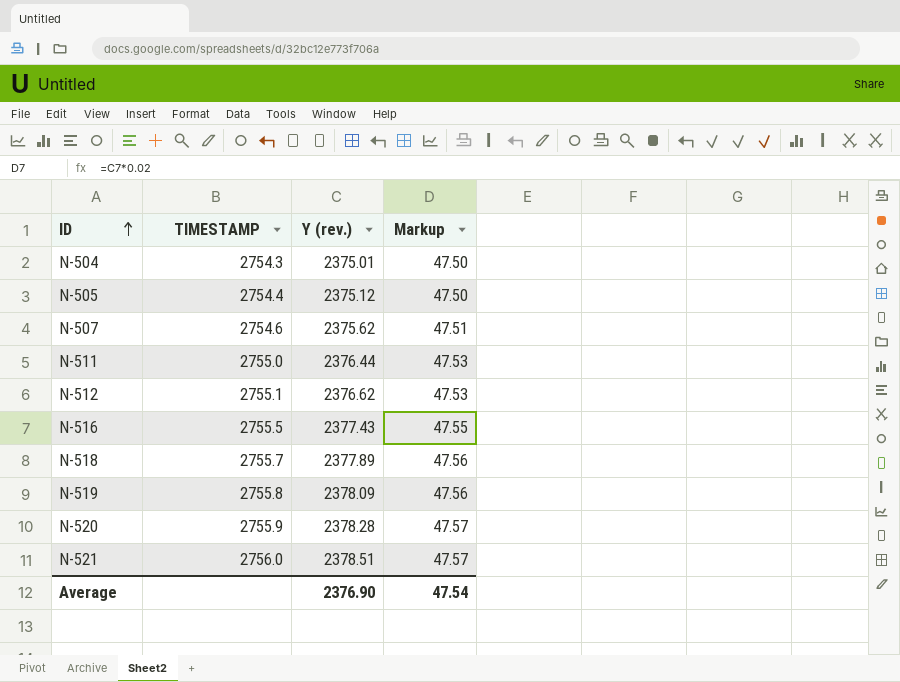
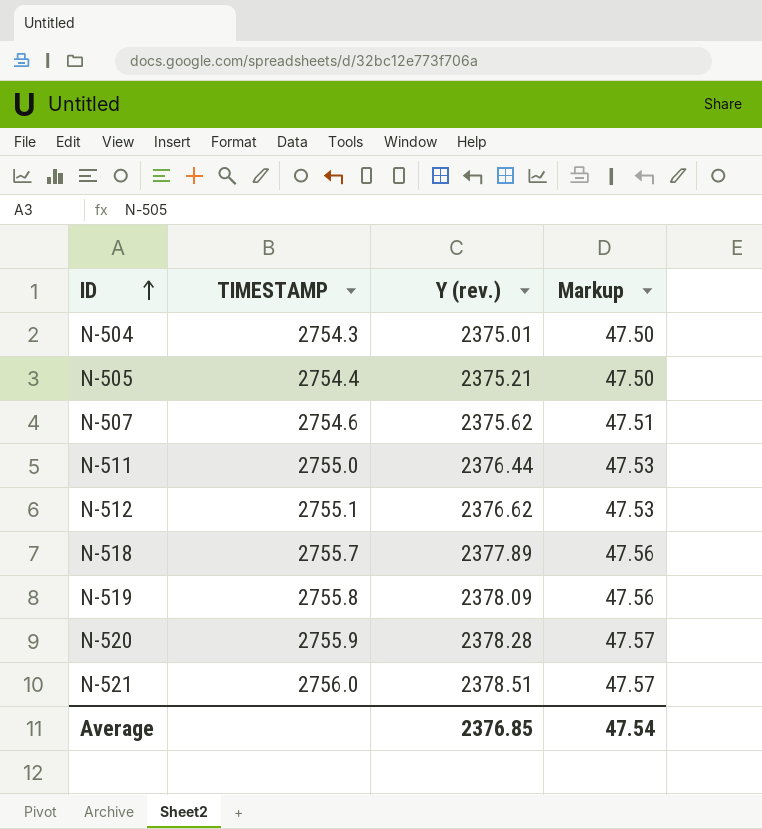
row N-516: 2755.5 | 2377.43 | 47.55 -> none
N-505 | Y (rev.): 2375.12 -> 2375.21
Average | Y (rev.): 2376.90 -> 2376.85

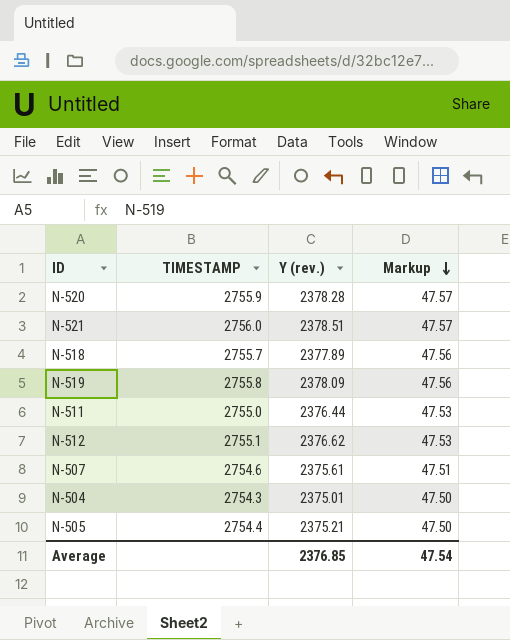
row order: ID ascending -> Markup descending
N-507 | Y (rev.): 2375.62 -> 2375.61

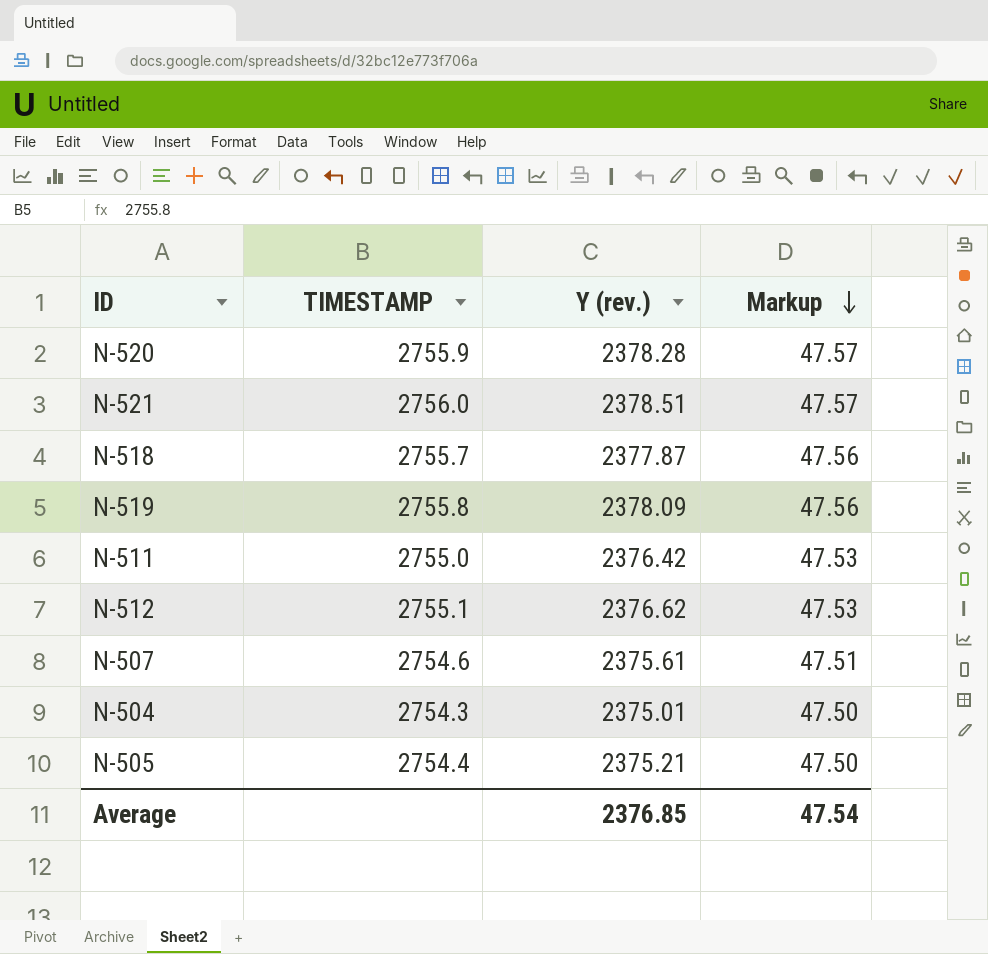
N-518 | Y (rev.): 2377.89 -> 2377.87
N-511 | Y (rev.): 2376.44 -> 2376.42

